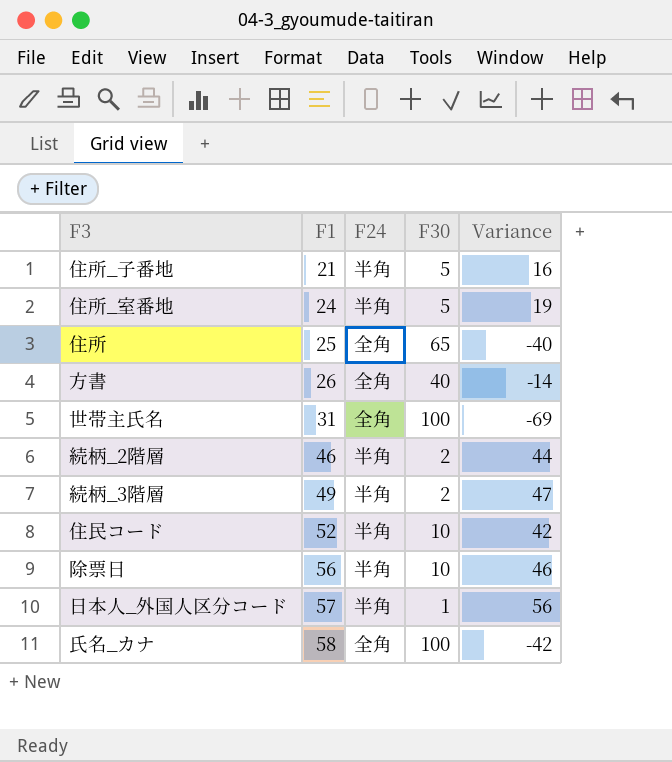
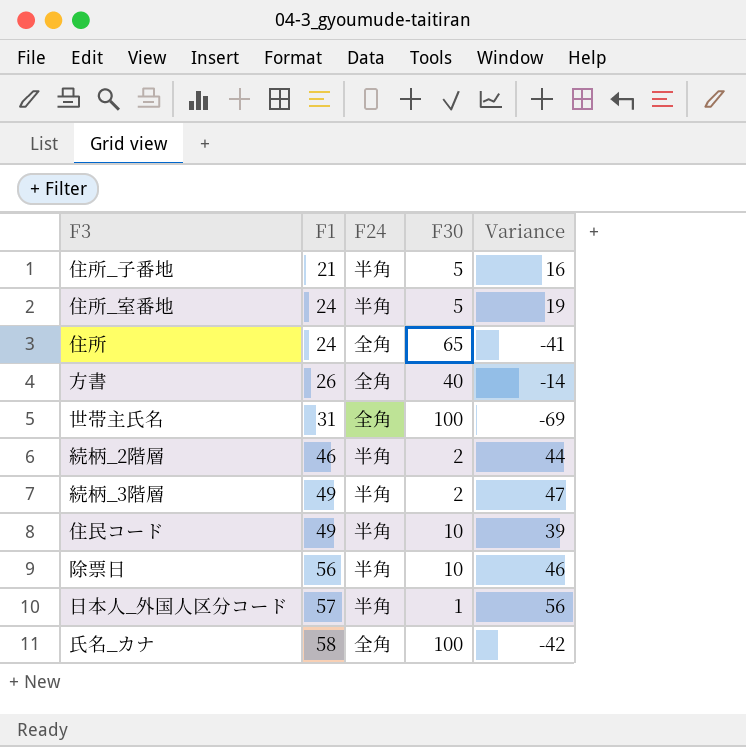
住所 | F1: 25 -> 24
住所 | Variance: -40 -> -41
住民コード | F1: 52 -> 49
住民コード | Variance: 42 -> 39

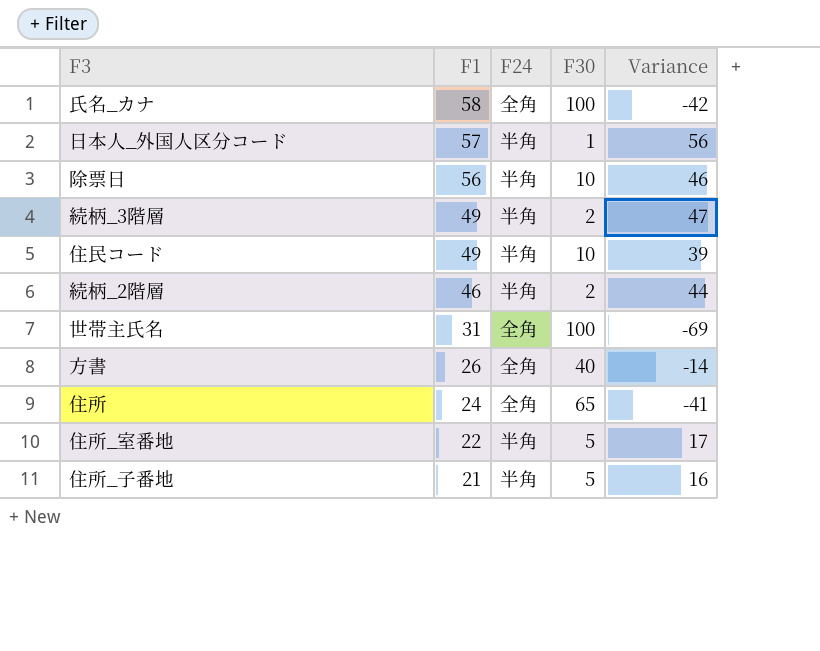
row order: F1 ascending -> F1 descending
住所_室番地 | F1: 24 -> 22
住所_室番地 | Variance: 19 -> 17

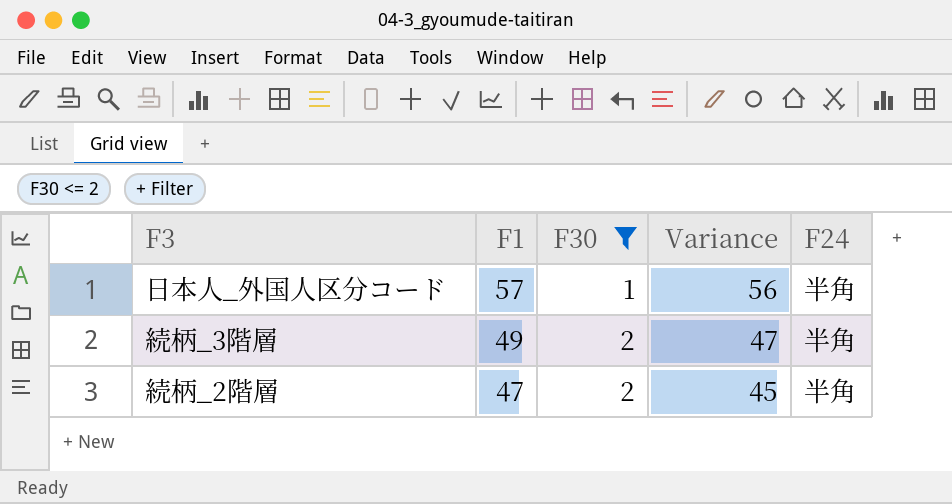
filter: none -> F30 <= 2
column F24 | position: 3 -> 5
続柄_2階層 | F1: 46 -> 47
続柄_2階層 | Variance: 44 -> 45

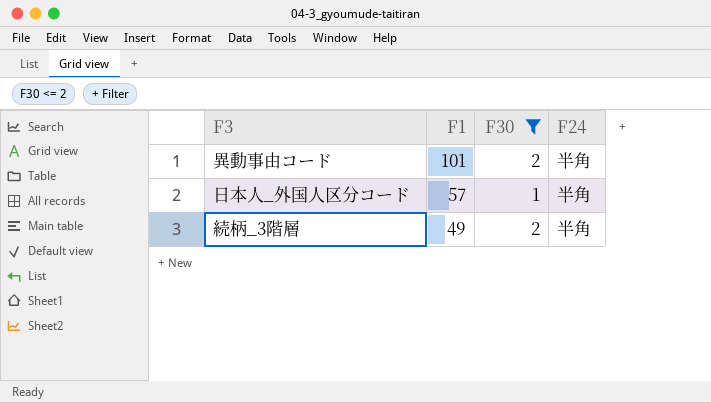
column Variance | formula: [F1] - [F30] -> none
row 続柄_2階層: 47 | 2 | 45 | 半角 -> none
row 異動事由コード: none -> 101 | 2 | 半角

